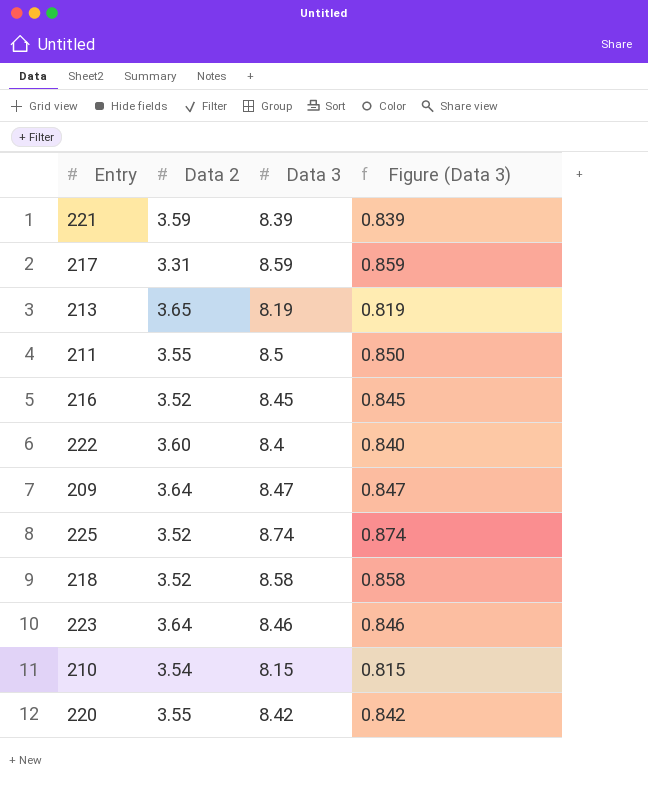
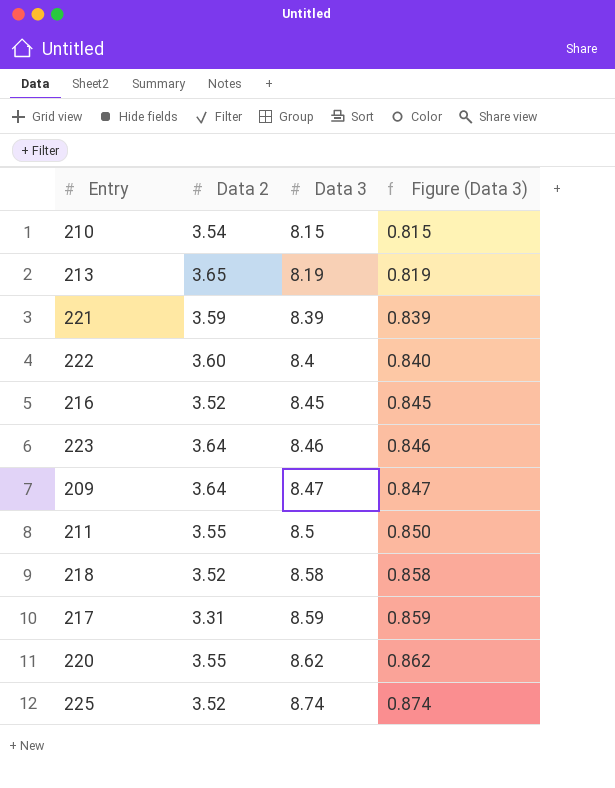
row order: none -> Data 3 ascending
220 | Data 3: 8.42 -> 8.62
220 | Figure (Data 3): 0.842 -> 0.862

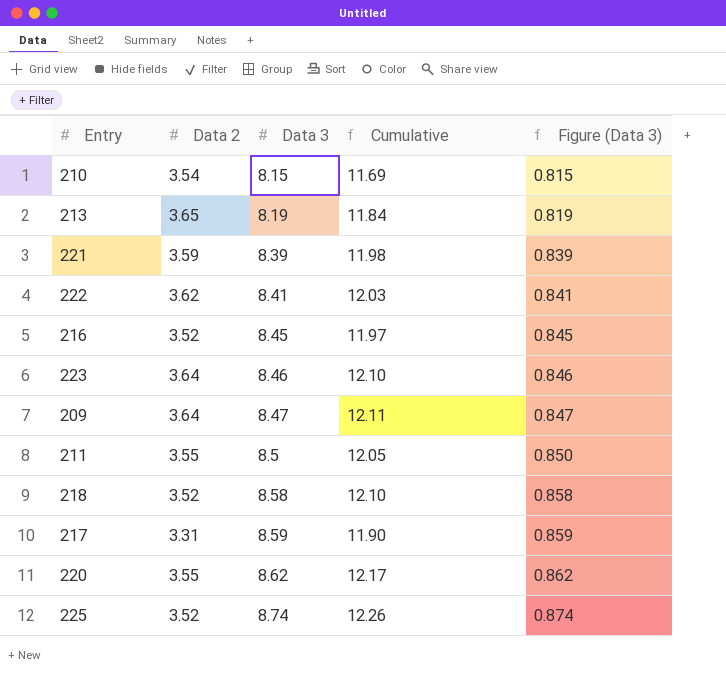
column Cumulative | formula: none -> [Data 2] + [Data 3]
222 | Data 2: 3.60 -> 3.62
222 | Data 3: 8.4 -> 8.41
222 | Figure (Data 3): 0.840 -> 0.841

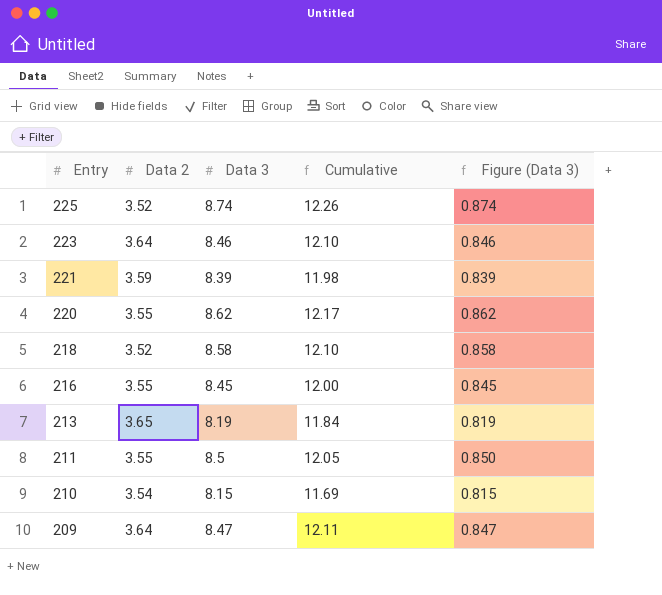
row order: Data 3 ascending -> Entry descending
row 222: 3.62 | 8.41 | 12.03 | 0.841 -> none
row 217: 3.31 | 8.59 | 11.90 | 0.859 -> none
216 | Data 2: 3.52 -> 3.55
216 | Cumulative: 11.97 -> 12.00

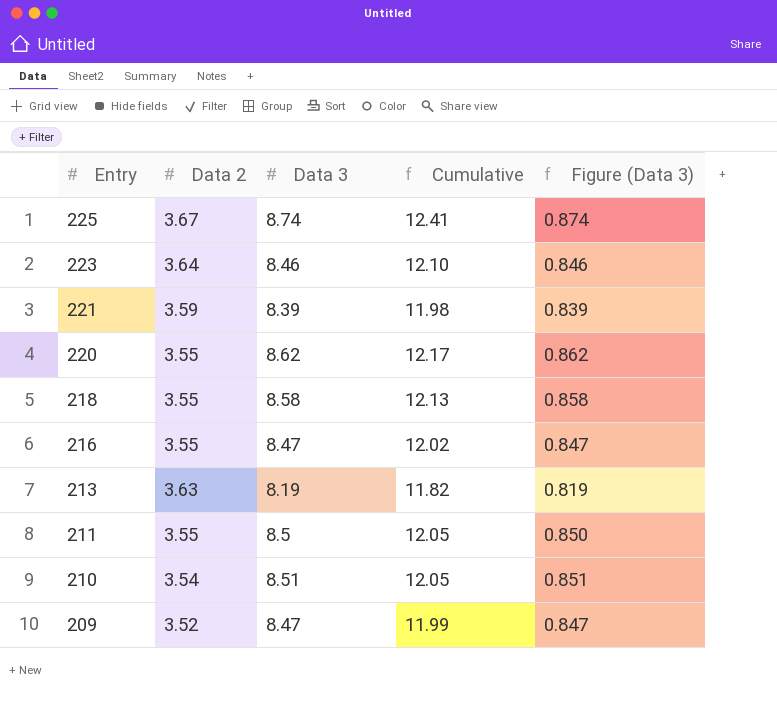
225 | Data 2: 3.52 -> 3.67
225 | Cumulative: 12.26 -> 12.41
218 | Data 2: 3.52 -> 3.55
218 | Cumulative: 12.10 -> 12.13
216 | Data 3: 8.45 -> 8.47
216 | Cumulative: 12.00 -> 12.02
216 | Figure (Data 3): 0.845 -> 0.847
213 | Data 2: 3.65 -> 3.63
213 | Cumulative: 11.84 -> 11.82
210 | Data 3: 8.15 -> 8.51
210 | Cumulative: 11.69 -> 12.05
210 | Figure (Data 3): 0.815 -> 0.851
209 | Data 2: 3.64 -> 3.52
209 | Cumulative: 12.11 -> 11.99

